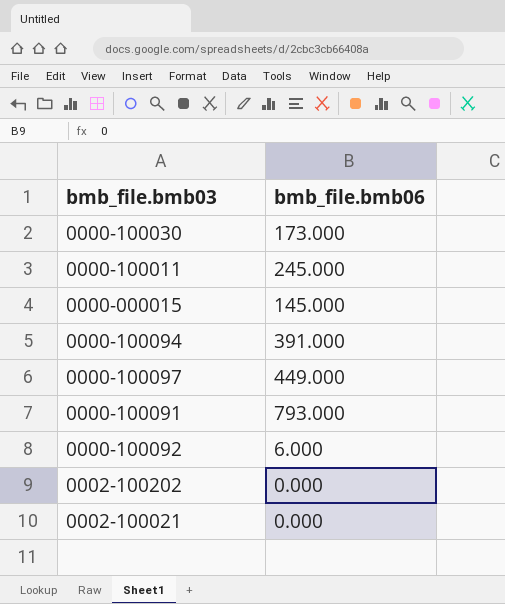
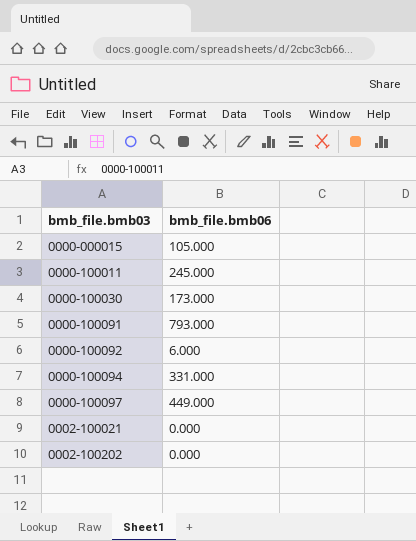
row order: none -> bmb_file.bmb03 ascending
0000-000015 | bmb_file.bmb06: 145.000 -> 105.000
0000-100094 | bmb_file.bmb06: 391.000 -> 331.000

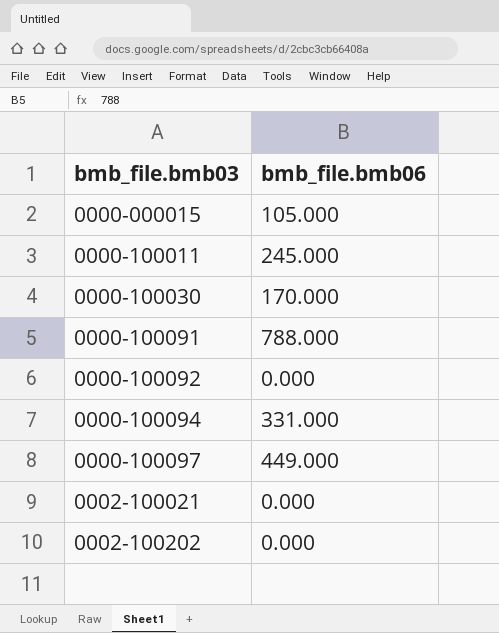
0000-100030 | bmb_file.bmb06: 173.000 -> 170.000
0000-100091 | bmb_file.bmb06: 793.000 -> 788.000
0000-100092 | bmb_file.bmb06: 6.000 -> 0.000

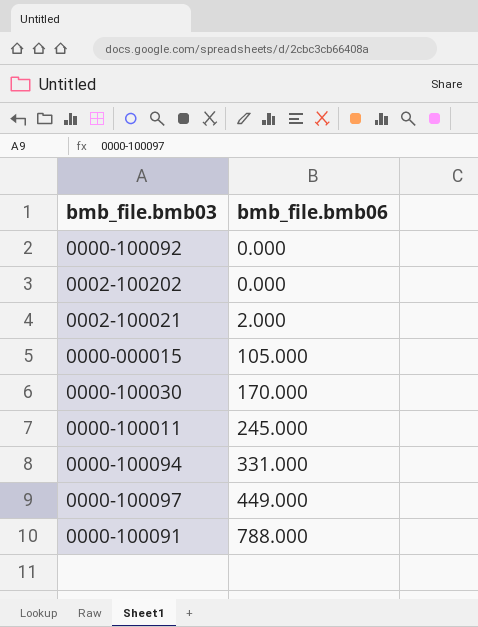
row order: bmb_file.bmb03 ascending -> bmb_file.bmb06 ascending
0002-100021 | bmb_file.bmb06: 0.000 -> 2.000

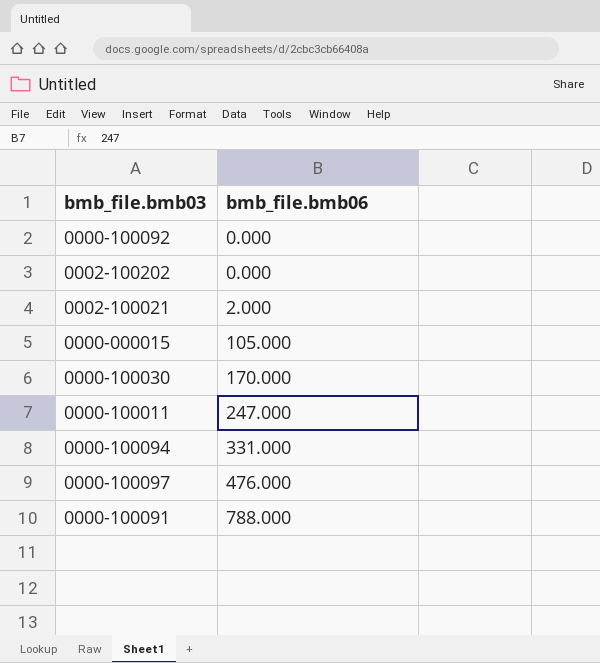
0000-100011 | bmb_file.bmb06: 245.000 -> 247.000
0000-100097 | bmb_file.bmb06: 449.000 -> 476.000

